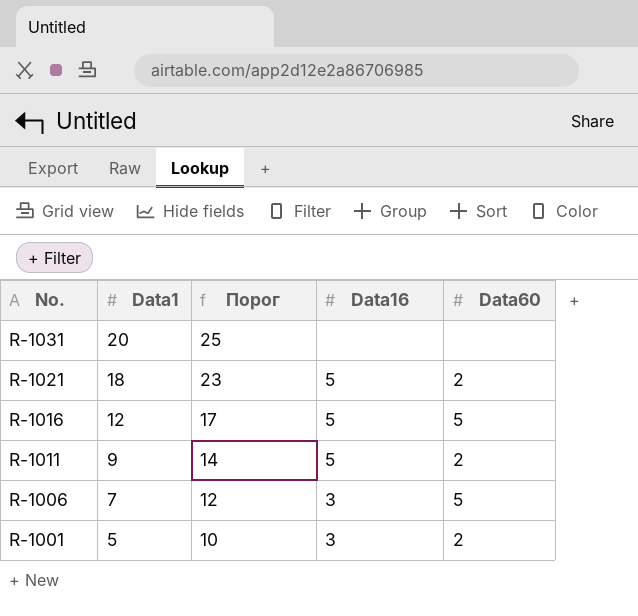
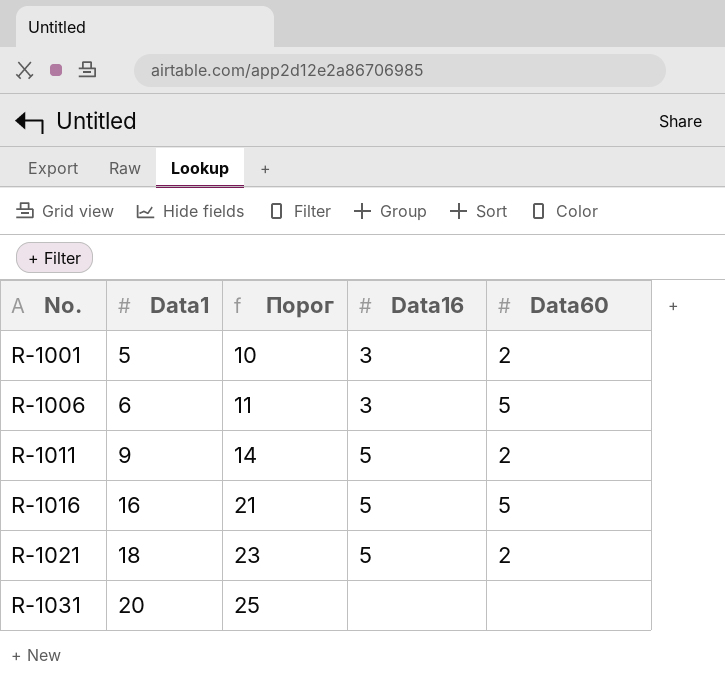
row order: No. descending -> No. ascending
R-1006 | Data1: 7 -> 6
R-1006 | Порог: 12 -> 11
R-1016 | Data1: 12 -> 16
R-1016 | Порог: 17 -> 21

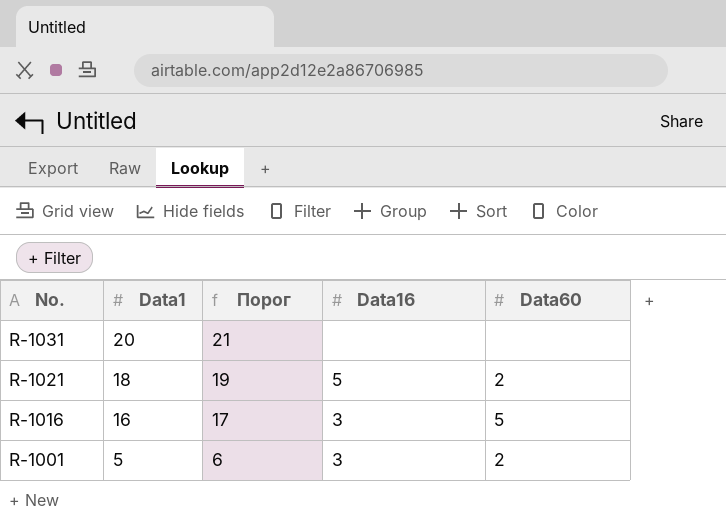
row order: No. ascending -> No. descending
column Порог | formula: [Data1] + 5 -> [Data1] + 1
row R-1006: 6 | 11 | 3 | 5 -> none
row R-1011: 9 | 14 | 5 | 2 -> none
R-1016 | Data16: 5 -> 3

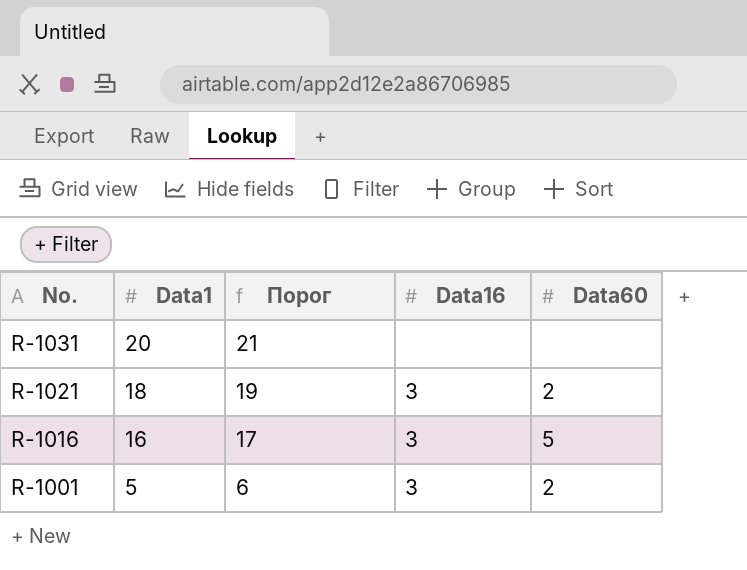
R-1021 | Data16: 5 -> 3

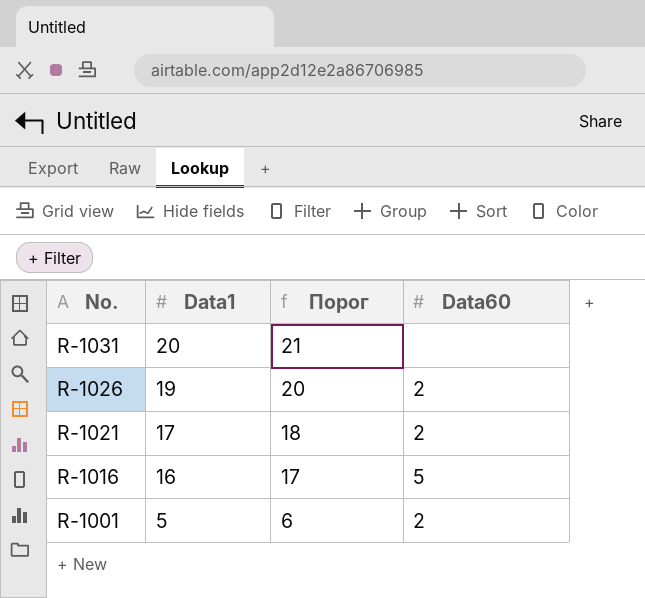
column Data16 | position: 4 -> none
row R-1026: none -> 19 | 20 | 2
R-1021 | Data1: 18 -> 17
R-1021 | Порог: 19 -> 18

